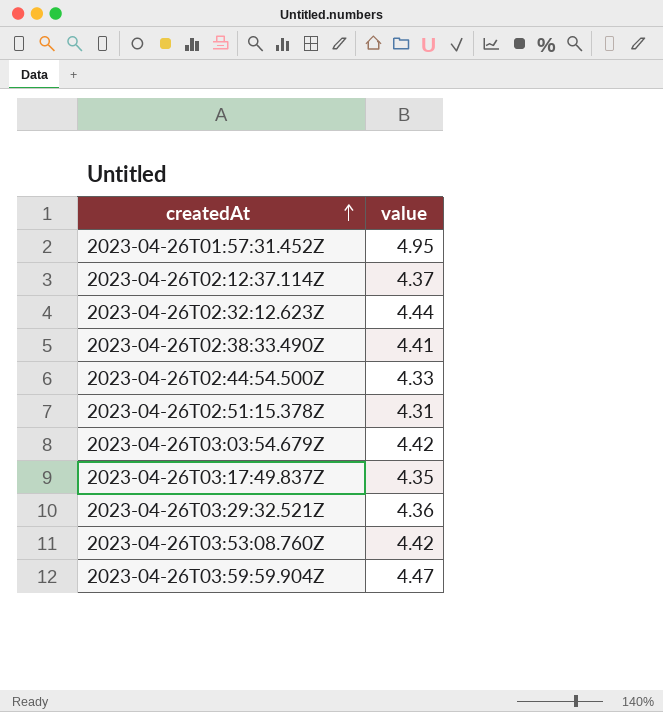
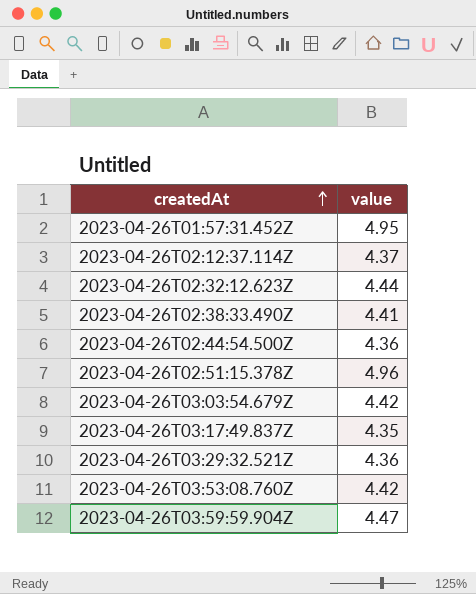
2023-04-26T02:44:54.500Z | value: 4.33 -> 4.36
2023-04-26T02:51:15.378Z | value: 4.31 -> 4.96

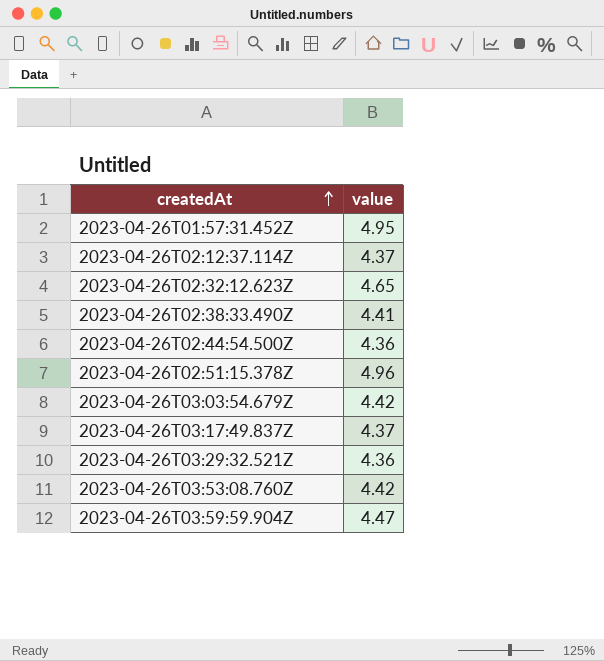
2023-04-26T02:32:12.623Z | value: 4.44 -> 4.65
2023-04-26T03:17:49.837Z | value: 4.35 -> 4.37

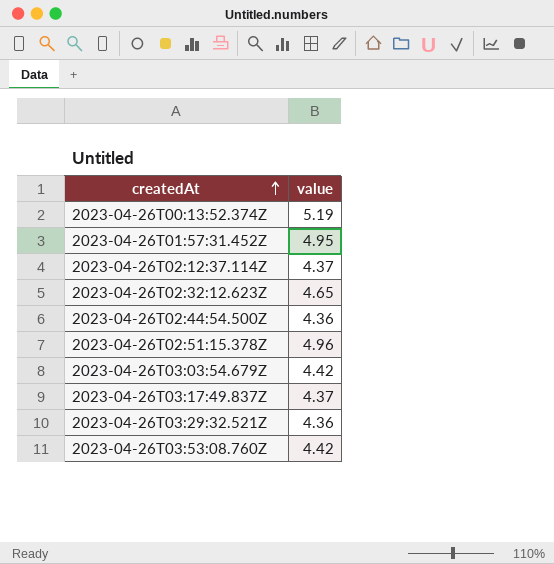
row 2023-04-26T02:38:33.490Z: 4.41 -> none
row 2023-04-26T03:59:59.904Z: 4.47 -> none
row 2023-04-26T00:13:52.374Z: none -> 5.19

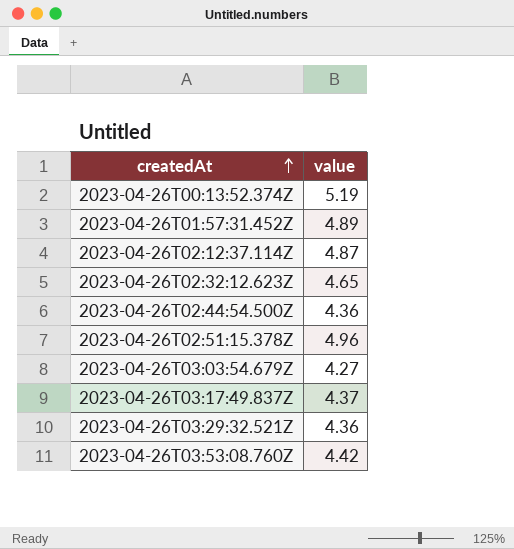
2023-04-26T01:57:31.452Z | value: 4.95 -> 4.89
2023-04-26T02:12:37.114Z | value: 4.37 -> 4.87
2023-04-26T03:03:54.679Z | value: 4.42 -> 4.27

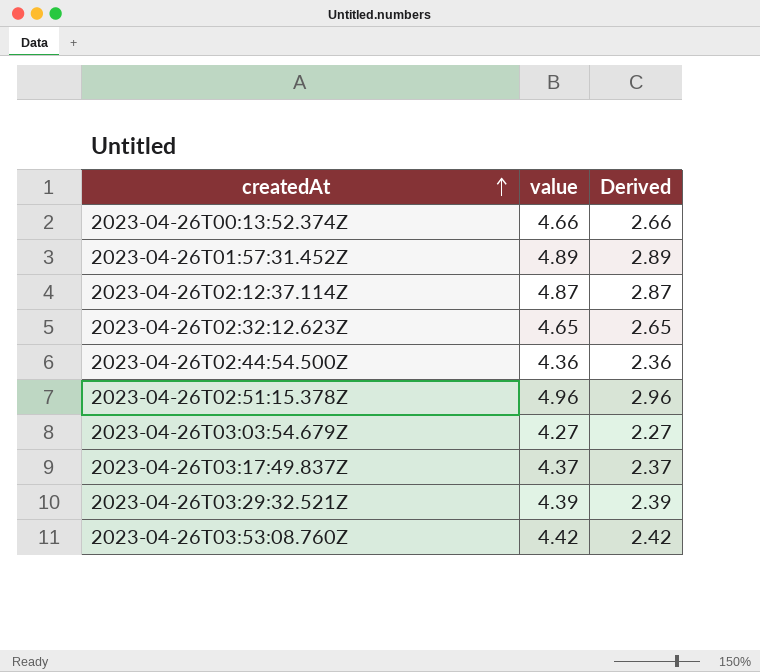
column Derived | formula: none -> [value] - 2
2023-04-26T00:13:52.374Z | value: 5.19 -> 4.66
2023-04-26T03:29:32.521Z | value: 4.36 -> 4.39

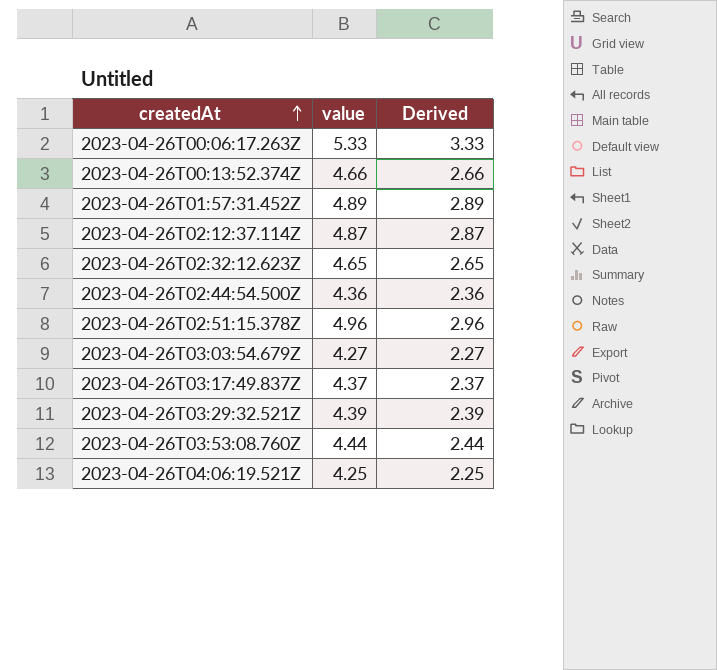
row 2023-04-26T00:06:17.263Z: none -> 5.33 | 3.33
2023-04-26T03:53:08.760Z | value: 4.42 -> 4.44
2023-04-26T03:53:08.760Z | Derived: 2.42 -> 2.44
row 2023-04-26T04:06:19.521Z: none -> 4.25 | 2.25

